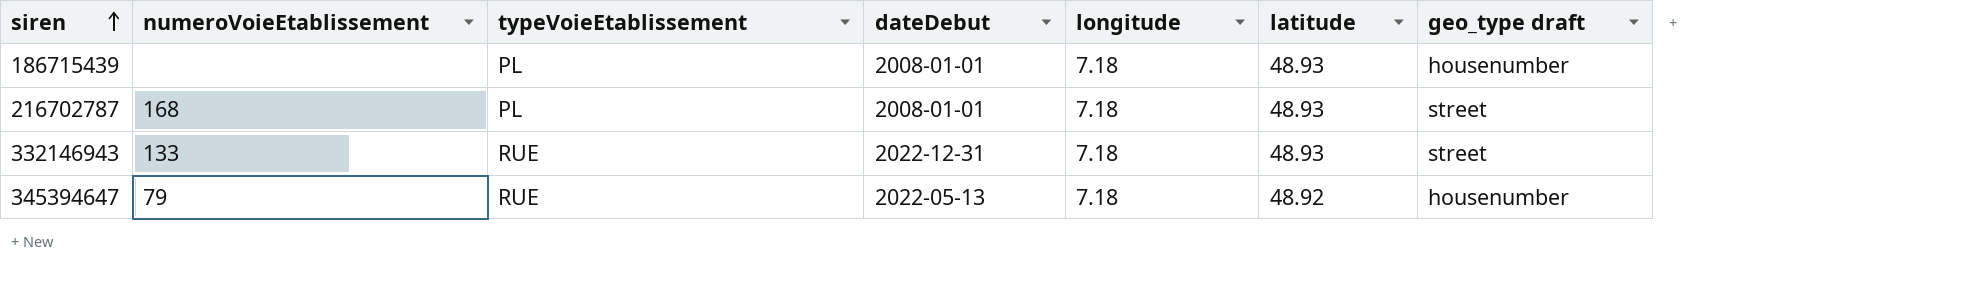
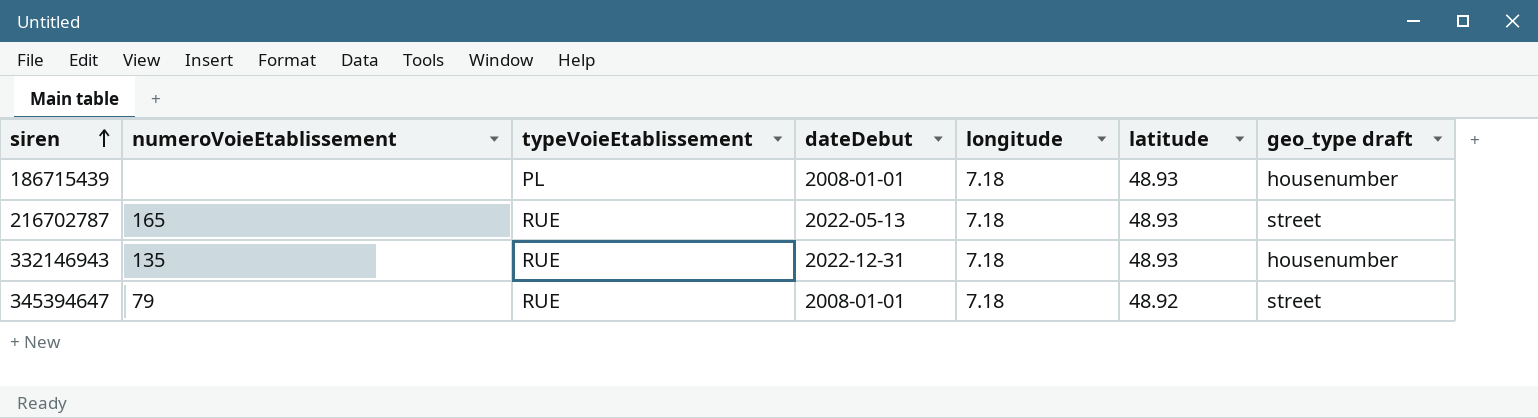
216702787 | numeroVoieEtablissement: 168 -> 165
216702787 | typeVoieEtablissement: PL -> RUE
216702787 | dateDebut: 2008-01-01 -> 2022-05-13
332146943 | numeroVoieEtablissement: 133 -> 135
332146943 | geo_type draft: street -> housenumber
345394647 | dateDebut: 2022-05-13 -> 2008-01-01
345394647 | geo_type draft: housenumber -> street

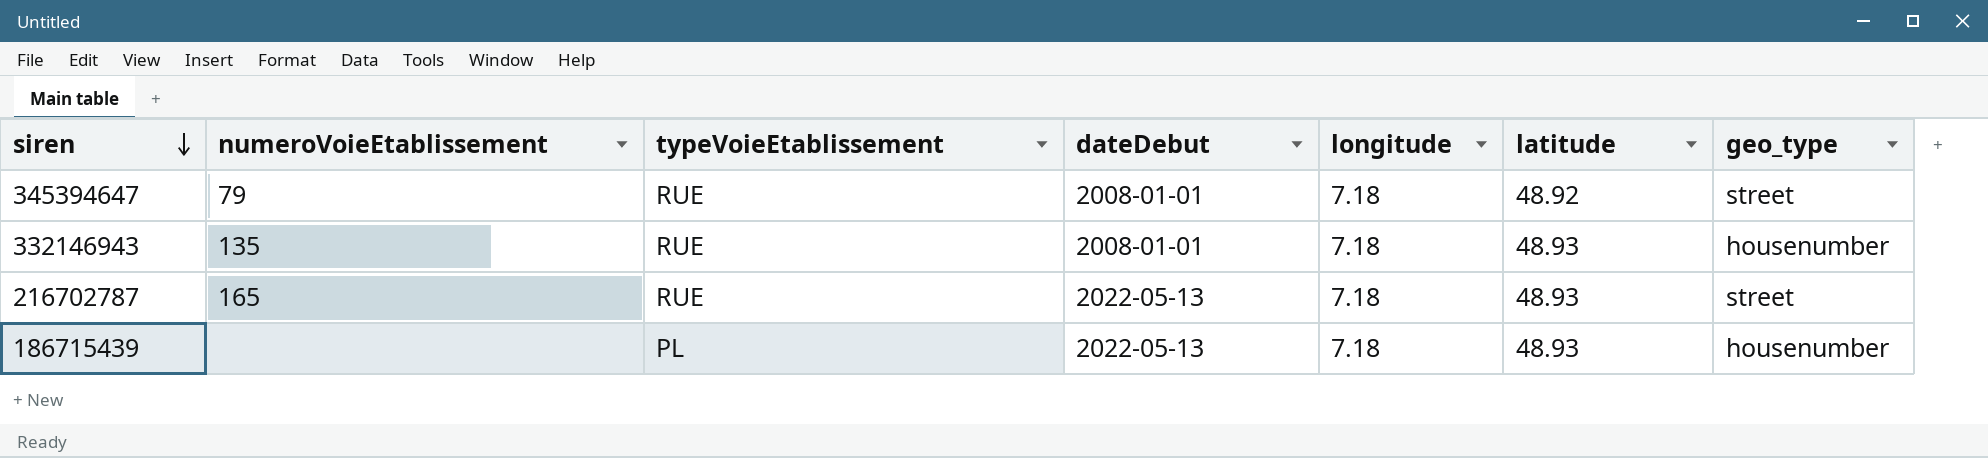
row order: siren ascending -> siren descending
column name: geo_type draft -> geo_type
332146943 | dateDebut: 2022-12-31 -> 2008-01-01
186715439 | dateDebut: 2008-01-01 -> 2022-05-13

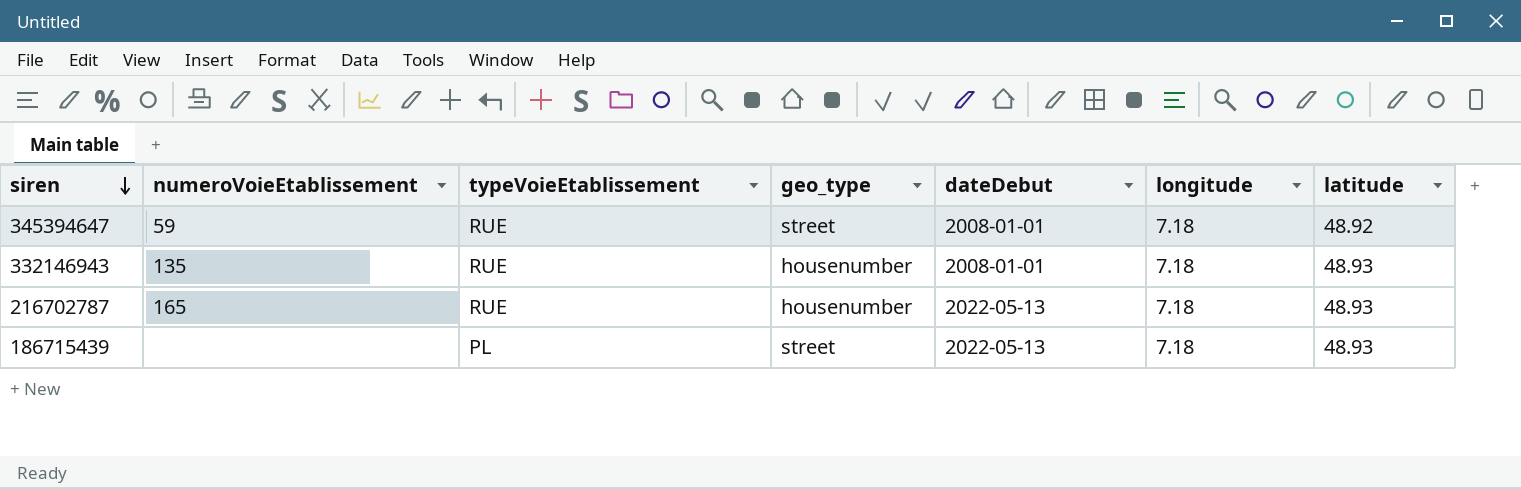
column geo_type | position: 7 -> 4
345394647 | numeroVoieEtablissement: 79 -> 59
216702787 | geo_type: street -> housenumber
186715439 | geo_type: housenumber -> street

